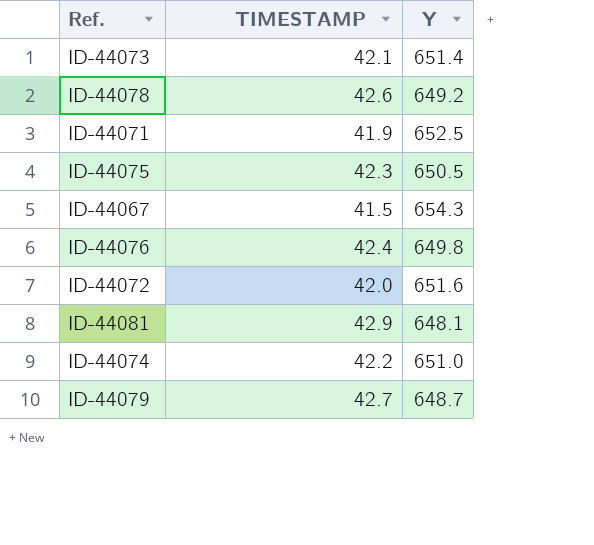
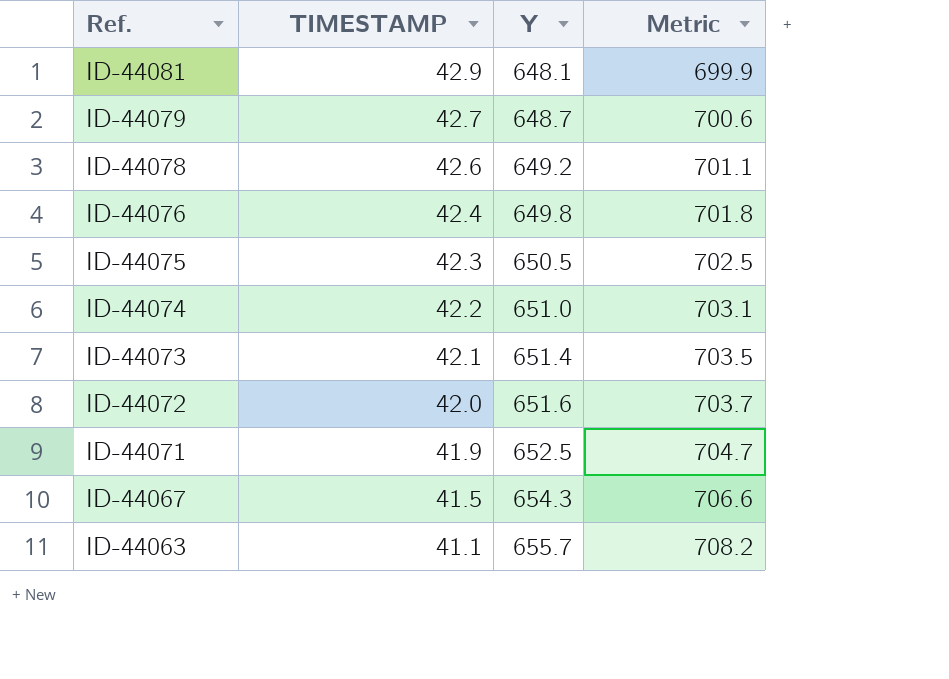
row order: none -> Ref. descending
column Metric | formula: none -> [Y] * 1.08
row ID-44063: none -> 41.1 | 655.7 | 708.2

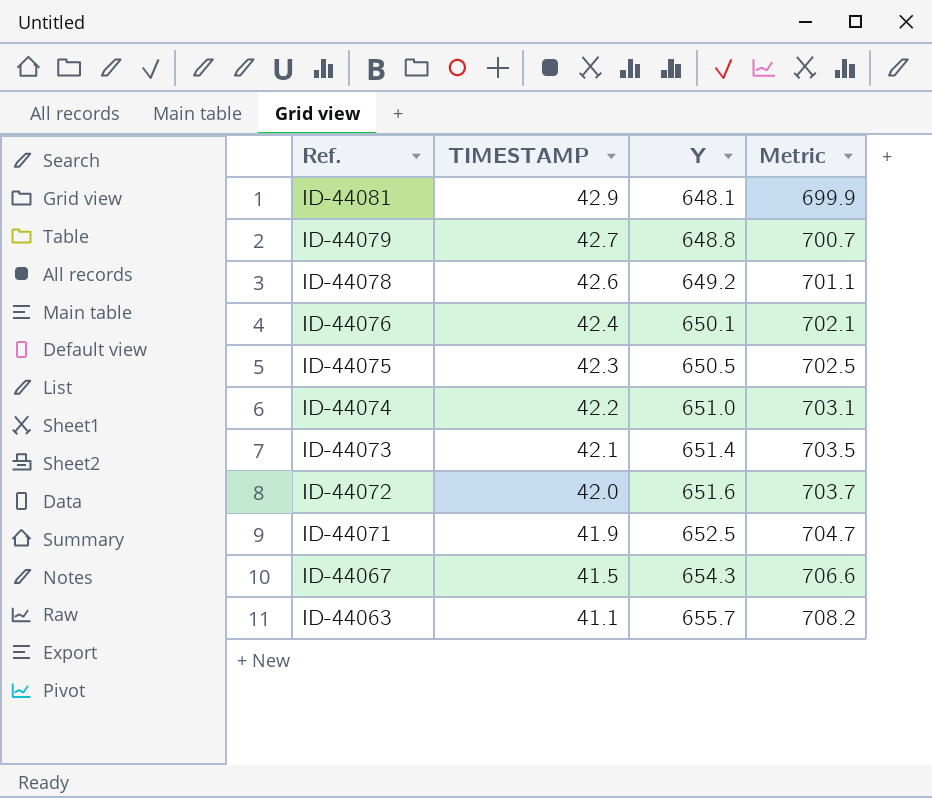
ID-44079 | Y: 648.7 -> 648.8
ID-44079 | Metric: 700.6 -> 700.7
ID-44076 | Y: 649.8 -> 650.1
ID-44076 | Metric: 701.8 -> 702.1

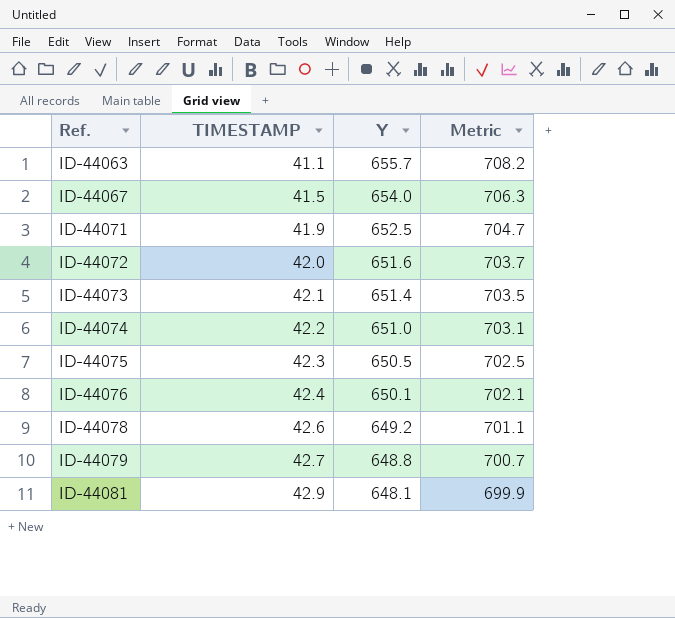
row order: Ref. descending -> Ref. ascending
ID-44067 | Y: 654.3 -> 654.0
ID-44067 | Metric: 706.6 -> 706.3

